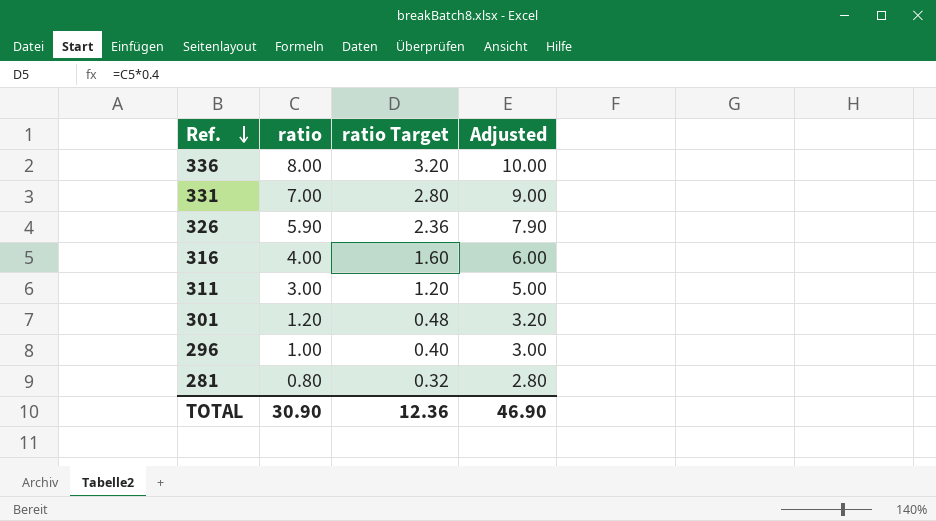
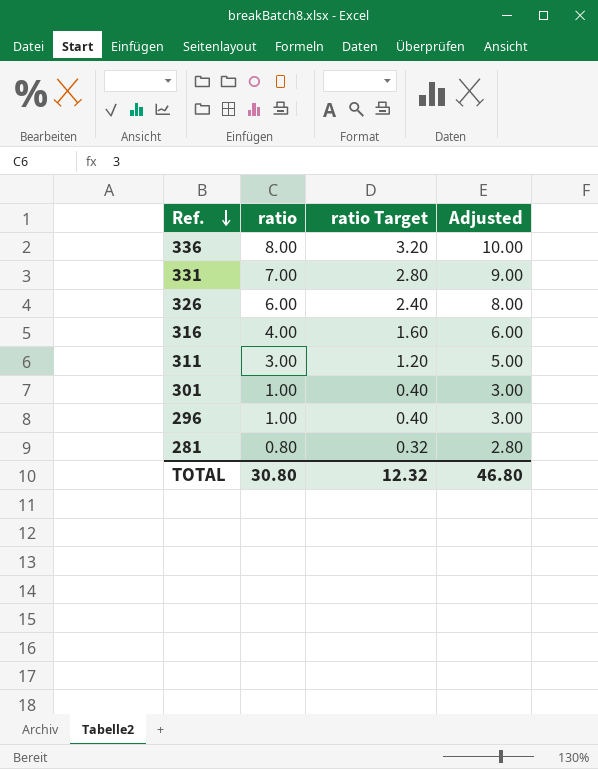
326 | ratio: 5.90 -> 6.00
326 | ratio Target: 2.36 -> 2.40
326 | Adjusted: 7.90 -> 8.00
301 | ratio: 1.20 -> 1.00
301 | ratio Target: 0.48 -> 0.40
301 | Adjusted: 3.20 -> 3.00
TOTAL | ratio: 30.90 -> 30.80
TOTAL | ratio Target: 12.36 -> 12.32
TOTAL | Adjusted: 46.90 -> 46.80

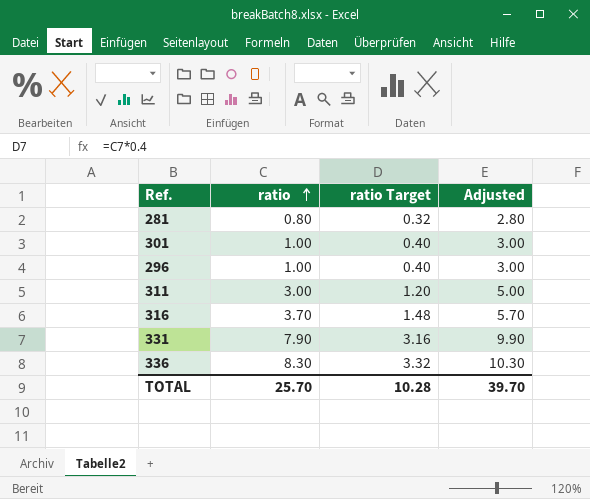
row order: Ref. descending -> ratio ascending
row 326: 6.00 | 2.40 | 8.00 -> none
316 | ratio: 4.00 -> 3.70
316 | ratio Target: 1.60 -> 1.48
316 | Adjusted: 6.00 -> 5.70
331 | ratio: 7.00 -> 7.90
331 | ratio Target: 2.80 -> 3.16
331 | Adjusted: 9.00 -> 9.90
336 | ratio: 8.00 -> 8.30
336 | ratio Target: 3.20 -> 3.32
336 | Adjusted: 10.00 -> 10.30
TOTAL | ratio: 30.80 -> 25.70
TOTAL | ratio Target: 12.32 -> 10.28
TOTAL | Adjusted: 46.80 -> 39.70

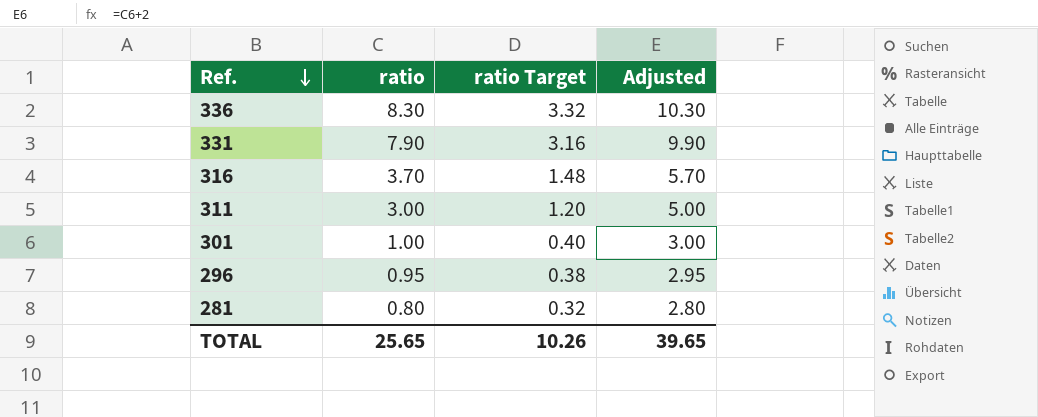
row order: ratio ascending -> Ref. descending
296 | ratio: 1.00 -> 0.95
296 | ratio Target: 0.40 -> 0.38
296 | Adjusted: 3.00 -> 2.95
TOTAL | ratio: 25.70 -> 25.65
TOTAL | ratio Target: 10.28 -> 10.26
TOTAL | Adjusted: 39.70 -> 39.65

